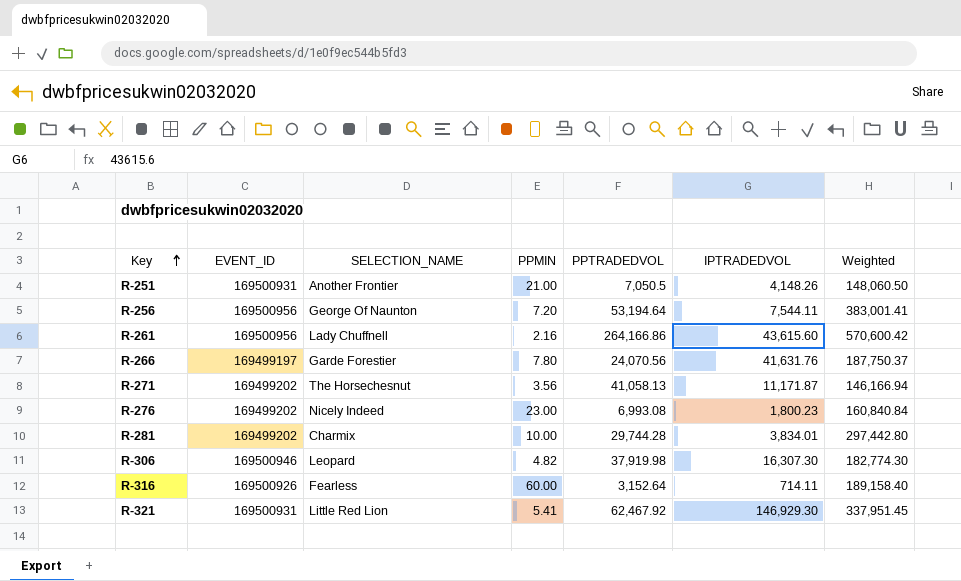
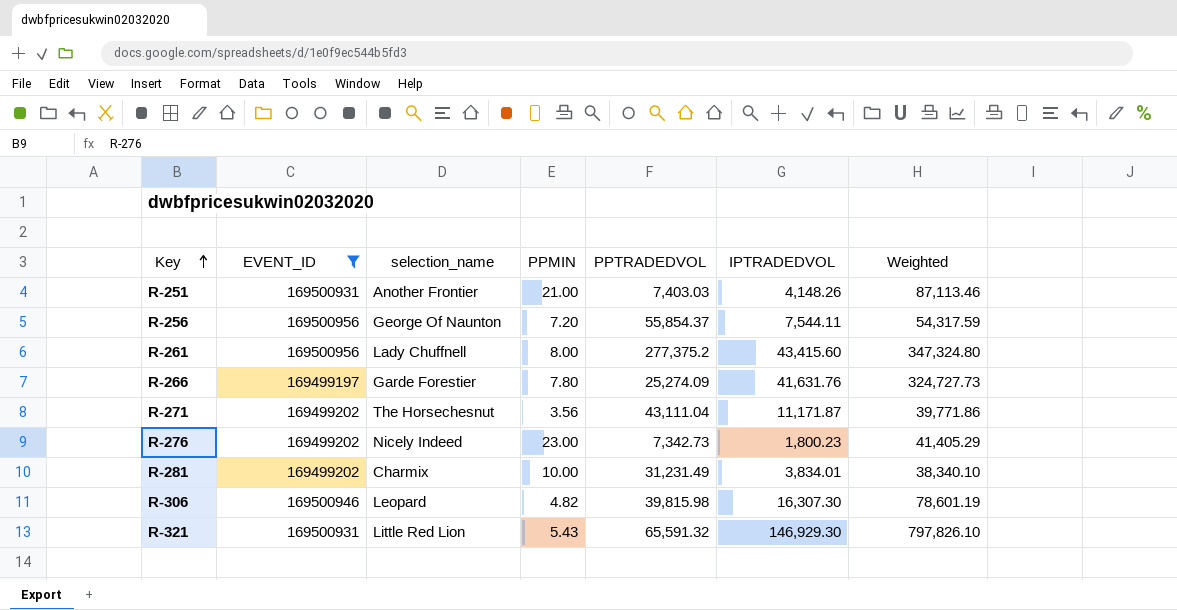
filter: none -> EVENT_ID != 169500926
column name: SELECTION_NAME -> selection_name
column Weighted | formula: [PPMIN] * [PPTRADEDVOL] -> [PPMIN] * [IPTRADEDVOL]
R-251 | PPTRADEDVOL: 7,050.5 -> 7,403.03
R-256 | PPTRADEDVOL: 53,194.64 -> 55,854.37
R-261 | PPMIN: 2.16 -> 8.00
R-261 | PPTRADEDVOL: 264,166.86 -> 277,375.2
R-261 | IPTRADEDVOL: 43,615.60 -> 43,415.60
R-266 | PPTRADEDVOL: 24,070.56 -> 25,274.09
R-271 | PPTRADEDVOL: 41,058.13 -> 43,111.04
R-276 | PPTRADEDVOL: 6,993.08 -> 7,342.73
R-281 | PPTRADEDVOL: 29,744.28 -> 31,231.49
R-306 | PPTRADEDVOL: 37,919.98 -> 39,815.98
R-321 | PPMIN: 5.41 -> 5.43
R-321 | PPTRADEDVOL: 62,467.92 -> 65,591.32

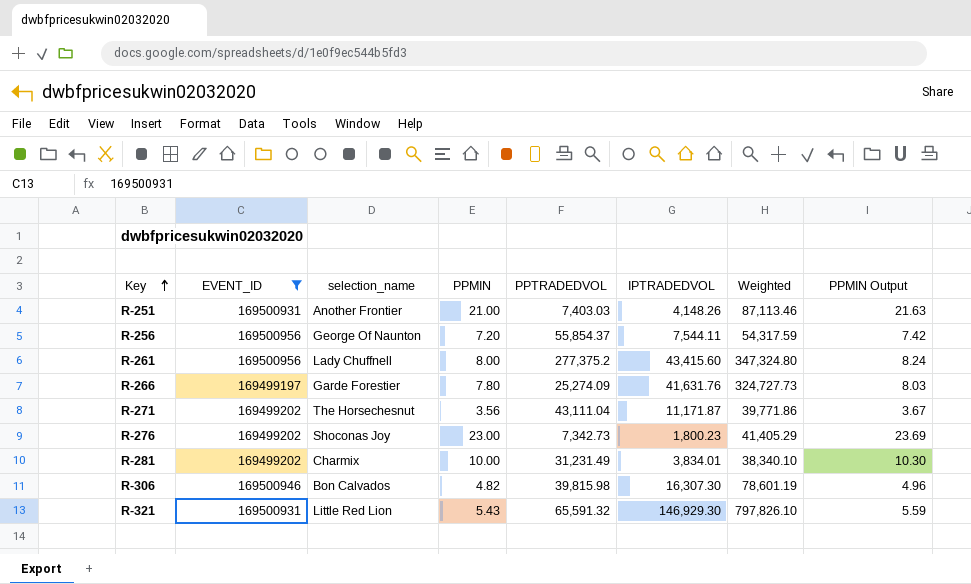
column PPMIN Output | formula: none -> [PPMIN] * 1.03
R-276 | selection_name: Nicely Indeed -> Shoconas Joy
R-306 | selection_name: Leopard -> Bon Calvados

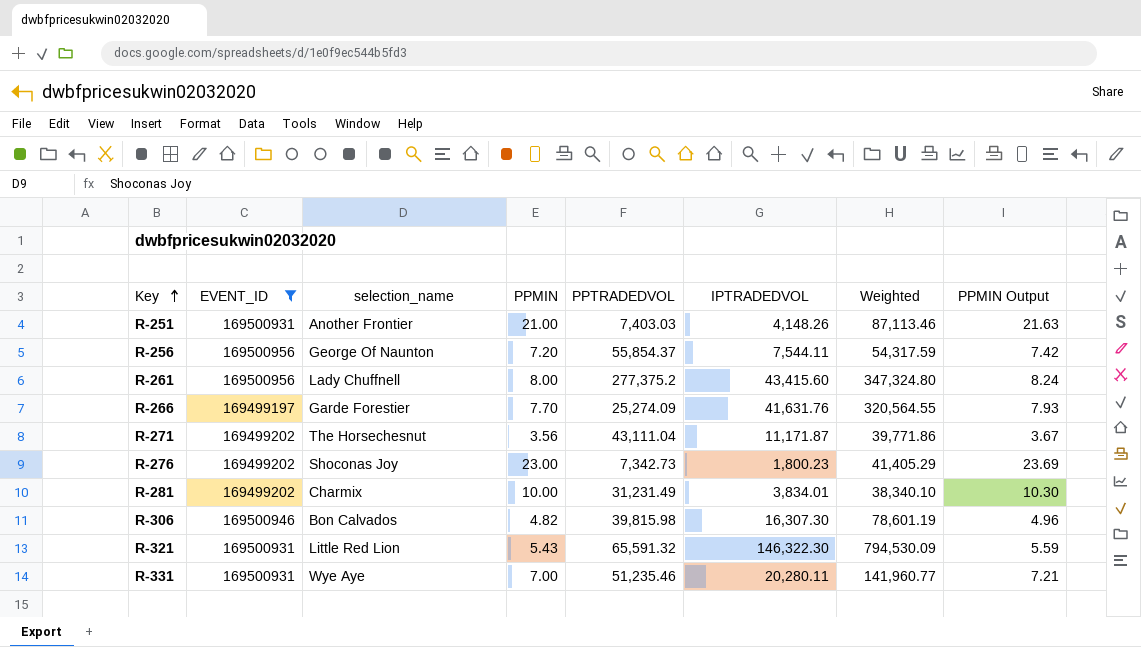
R-266 | PPMIN: 7.80 -> 7.70
R-266 | Weighted: 324,727.73 -> 320,564.55
R-266 | PPMIN Output: 8.03 -> 7.93
R-321 | IPTRADEDVOL: 146,929.30 -> 146,322.30
R-321 | Weighted: 797,826.10 -> 794,530.09
row R-331: none -> 169500931 | Wye Aye | 7.00 | 51,235.46 | 20,280.11 | 141,960.77 | 7.21

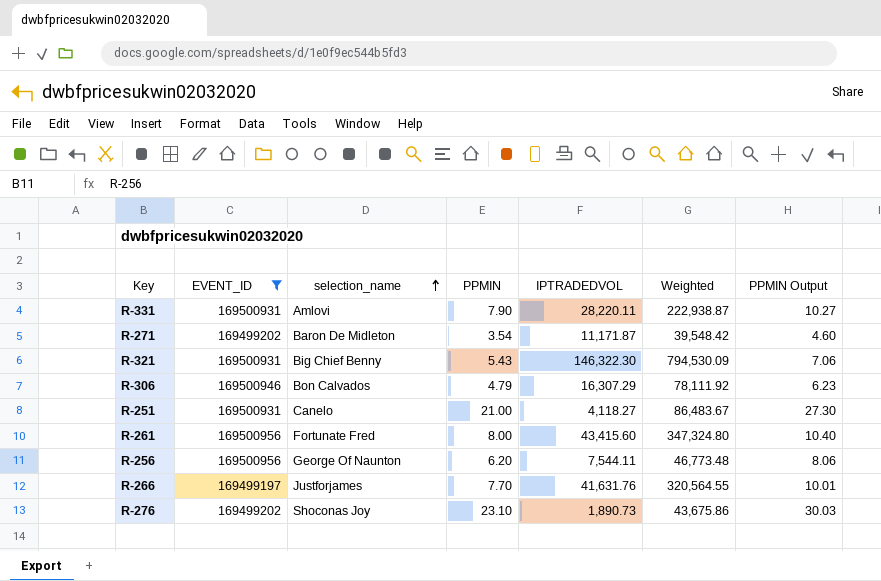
row order: Key ascending -> selection_name ascending
column PPTRADEDVOL | position: 5 -> none
column PPMIN Output | formula: [PPMIN] * 1.03 -> [PPMIN] * 1.3
row R-281: 169499202 | Charmix | 10.00 | 31,231.49 | 3,834.01 | 38,340.10 | 10.30 -> none
R-331 | selection_name: Wye Aye -> Amlovi
R-331 | PPMIN: 7.00 -> 7.90
R-331 | IPTRADEDVOL: 20,280.11 -> 28,220.11
R-331 | Weighted: 141,960.77 -> 222,938.87
R-271 | selection_name: The Horsechesnut -> Baron De Midleton
R-271 | PPMIN: 3.56 -> 3.54
R-271 | Weighted: 39,771.86 -> 39,548.42
R-321 | selection_name: Little Red Lion -> Big Chief Benny
R-306 | PPMIN: 4.82 -> 4.79
R-306 | IPTRADEDVOL: 16,307.30 -> 16,307.29
R-306 | Weighted: 78,601.19 -> 78,111.92
R-251 | selection_name: Another Frontier -> Canelo
R-251 | IPTRADEDVOL: 4,148.26 -> 4,118.27
R-251 | Weighted: 87,113.46 -> 86,483.67
R-261 | selection_name: Lady Chuffnell -> Fortunate Fred
R-256 | PPMIN: 7.20 -> 6.20
R-256 | Weighted: 54,317.59 -> 46,773.48
R-266 | selection_name: Garde Forestier -> Justforjames
R-276 | PPMIN: 23.00 -> 23.10
R-276 | IPTRADEDVOL: 1,800.23 -> 1,890.73
R-276 | Weighted: 41,405.29 -> 43,675.86

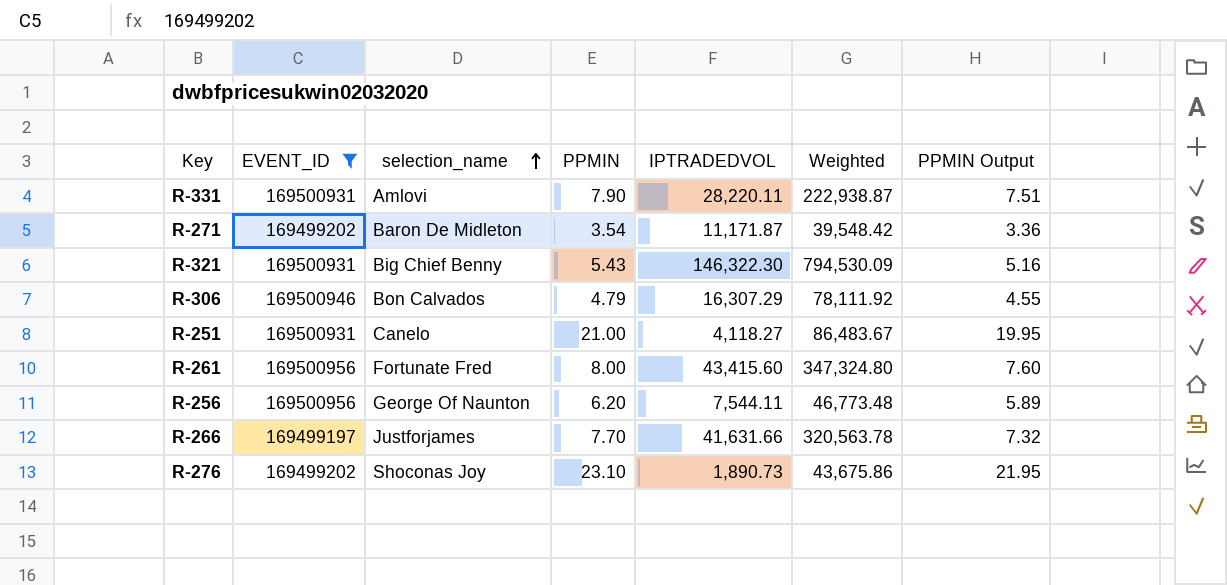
column PPMIN Output | formula: [PPMIN] * 1.3 -> [PPMIN] * 0.95
R-266 | IPTRADEDVOL: 41,631.76 -> 41,631.66
R-266 | Weighted: 320,564.55 -> 320,563.78

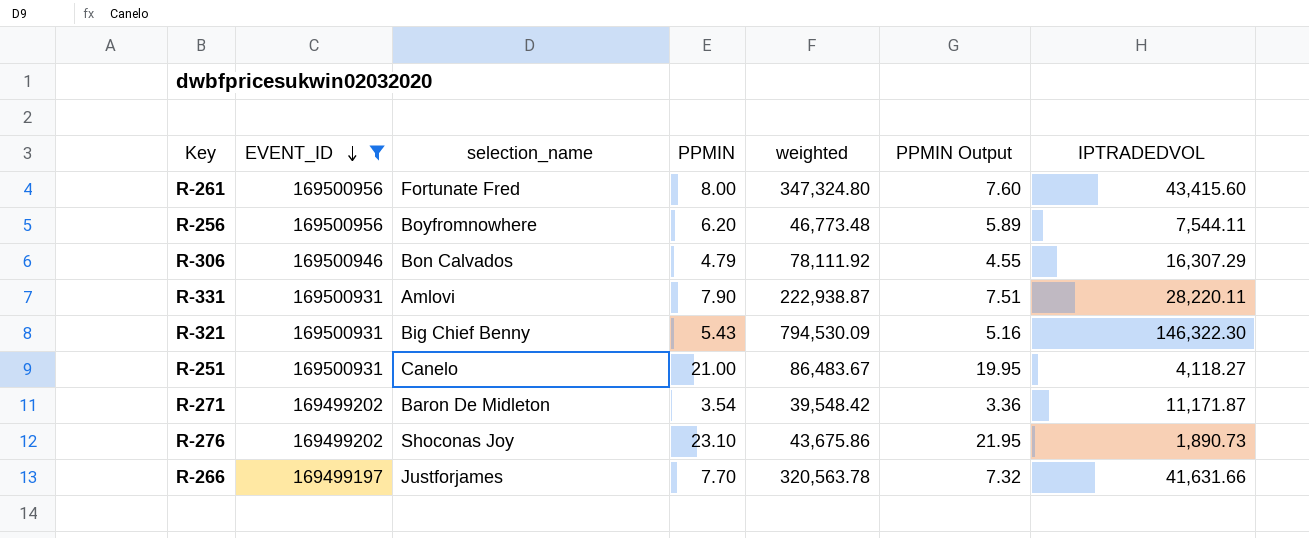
row order: selection_name ascending -> EVENT_ID descending
column name: Weighted -> weighted
column IPTRADEDVOL | position: 5 -> 7
R-256 | selection_name: George Of Naunton -> Boyfromnowhere

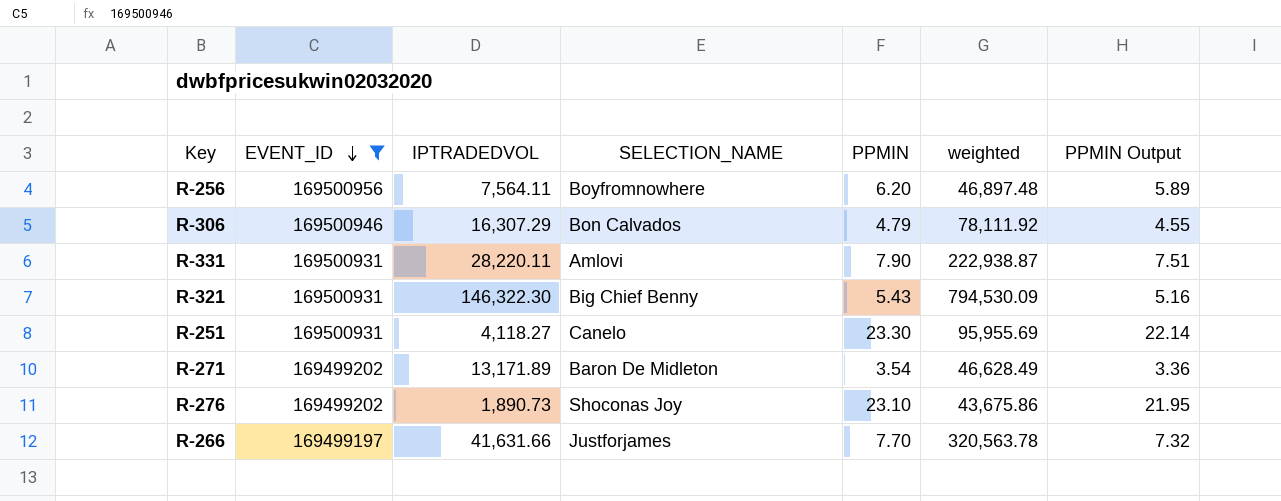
column IPTRADEDVOL | position: 7 -> 3
column name: selection_name -> SELECTION_NAME
row R-261: 169500956 | Fortunate Fred | 8.00 | 347,324.80 | 7.60 | 43,415.60 -> none
R-256 | IPTRADEDVOL: 7,544.11 -> 7,564.11
R-256 | weighted: 46,773.48 -> 46,897.48
R-251 | PPMIN: 21.00 -> 23.30
R-251 | weighted: 86,483.67 -> 95,955.69
R-251 | PPMIN Output: 19.95 -> 22.14
R-271 | IPTRADEDVOL: 11,171.87 -> 13,171.89
R-271 | weighted: 39,548.42 -> 46,628.49

